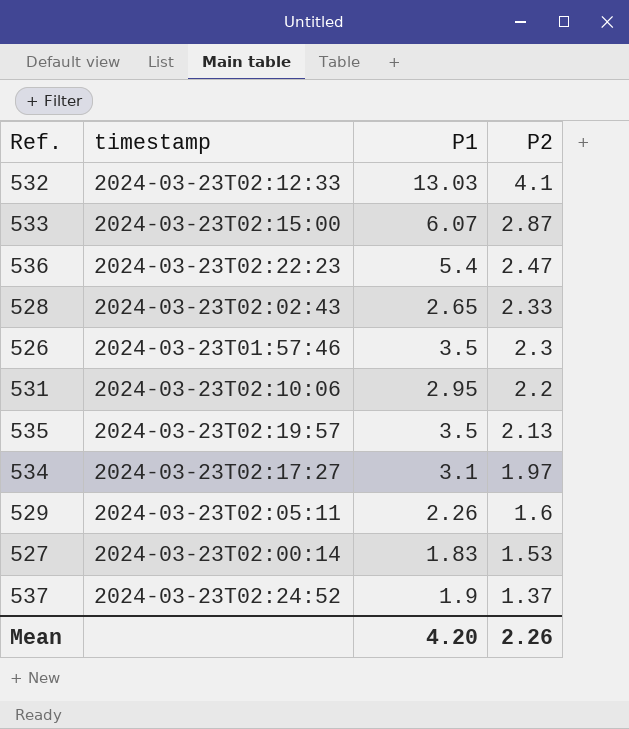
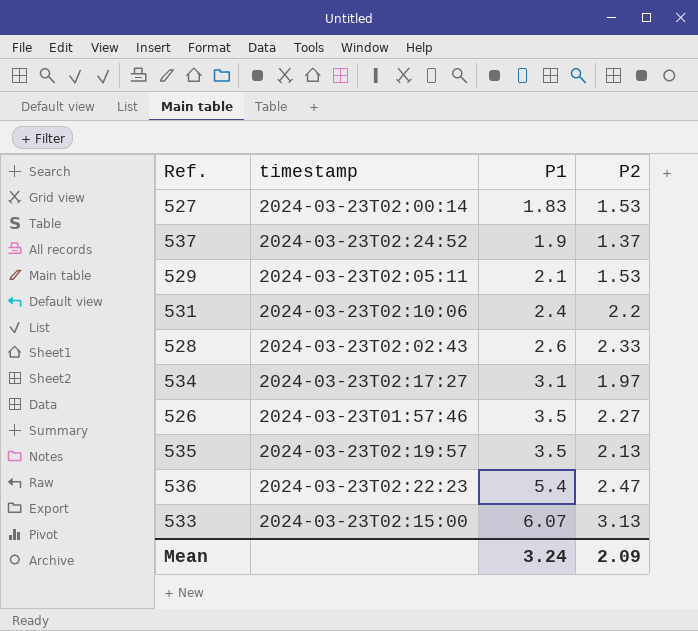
row order: P2 descending -> P1 ascending
row 532: 2024-03-23T02:12:33 | 13.03 | 4.1 -> none
529 | P1: 2.26 -> 2.1
529 | P2: 1.6 -> 1.53
531 | P1: 2.95 -> 2.4
528 | P1: 2.65 -> 2.6
526 | P2: 2.3 -> 2.27
533 | P2: 2.87 -> 3.13
Mean | P1: 4.20 -> 3.24
Mean | P2: 2.26 -> 2.09

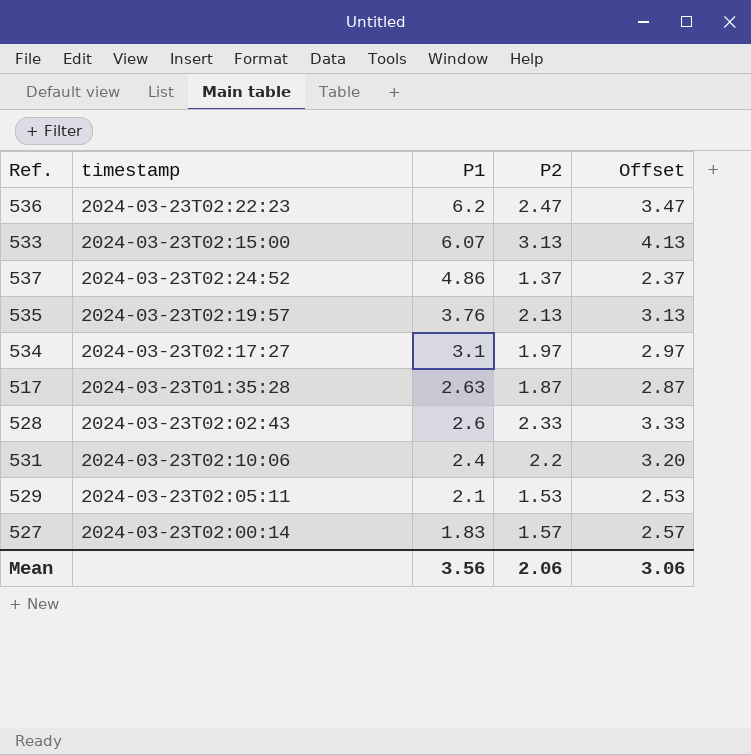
row order: P1 ascending -> P1 descending
column Offset | formula: none -> [P2] + 1
row 526: 2024-03-23T01:57:46 | 3.5 | 2.27 -> none
536 | P1: 5.4 -> 6.2
537 | P1: 1.9 -> 4.86
535 | P1: 3.5 -> 3.76
row 517: none -> 2024-03-23T01:35:28 | 2.63 | 1.87 | 2.87
527 | P2: 1.53 -> 1.57
Mean | P1: 3.24 -> 3.56
Mean | P2: 2.09 -> 2.06

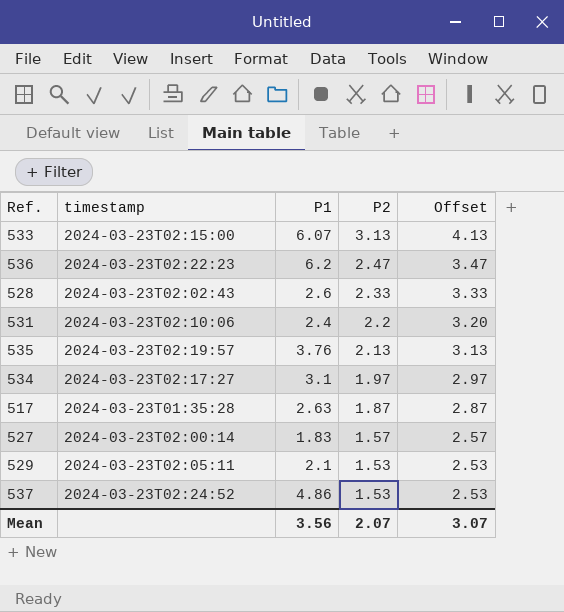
row order: P1 descending -> P2 descending
537 | P2: 1.37 -> 1.53
537 | Offset: 2.37 -> 2.53
Mean | P2: 2.06 -> 2.07
Mean | Offset: 3.06 -> 3.07

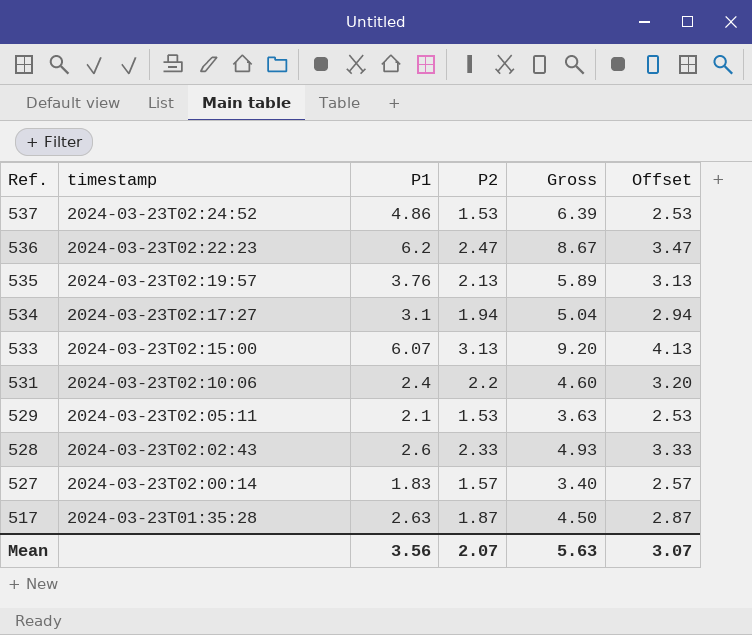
row order: P2 descending -> Ref. descending
column Gross | formula: none -> [P1] + [P2]
534 | P2: 1.97 -> 1.94
534 | Offset: 2.97 -> 2.94

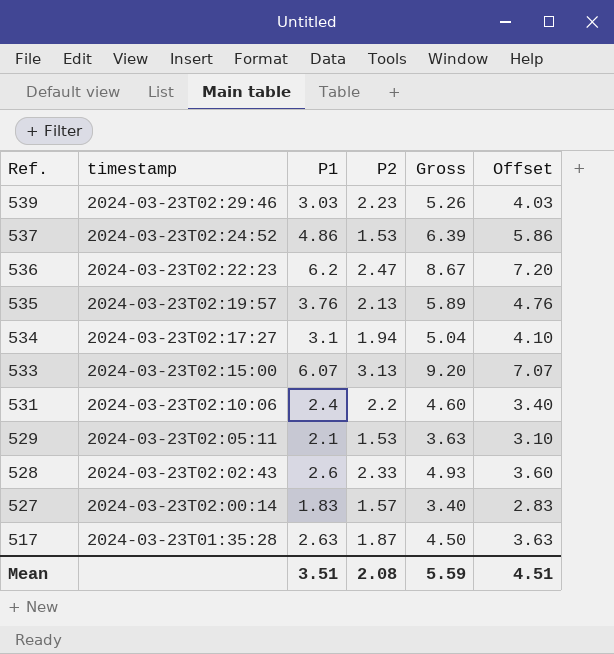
column Offset | formula: [P2] + 1 -> [P1] + 1
row 539: none -> 2024-03-23T02:29:46 | 3.03 | 2.23 | 5.26 | 4.03
Mean | P1: 3.56 -> 3.51
Mean | P2: 2.07 -> 2.08
Mean | Gross: 5.63 -> 5.59
Mean | Offset: 3.07 -> 4.51

